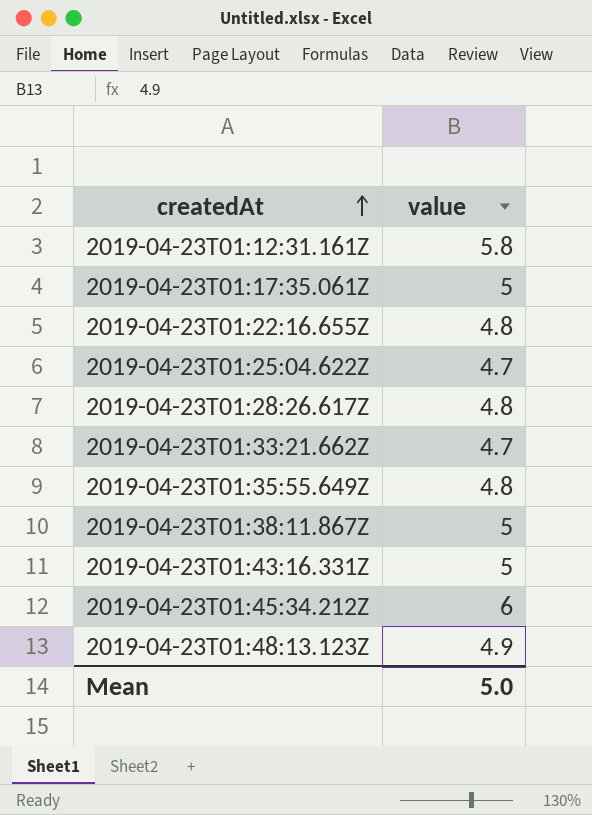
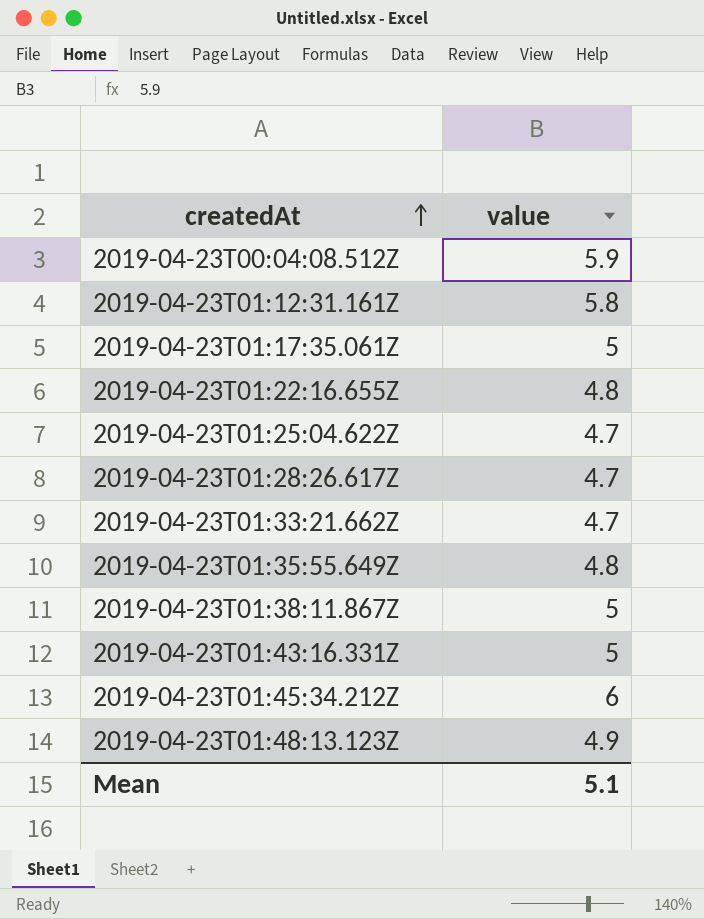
row 2019-04-23T00:04:08.512Z: none -> 5.9
2019-04-23T01:28:26.617Z | value: 4.8 -> 4.7
Mean | value: 5.0 -> 5.1

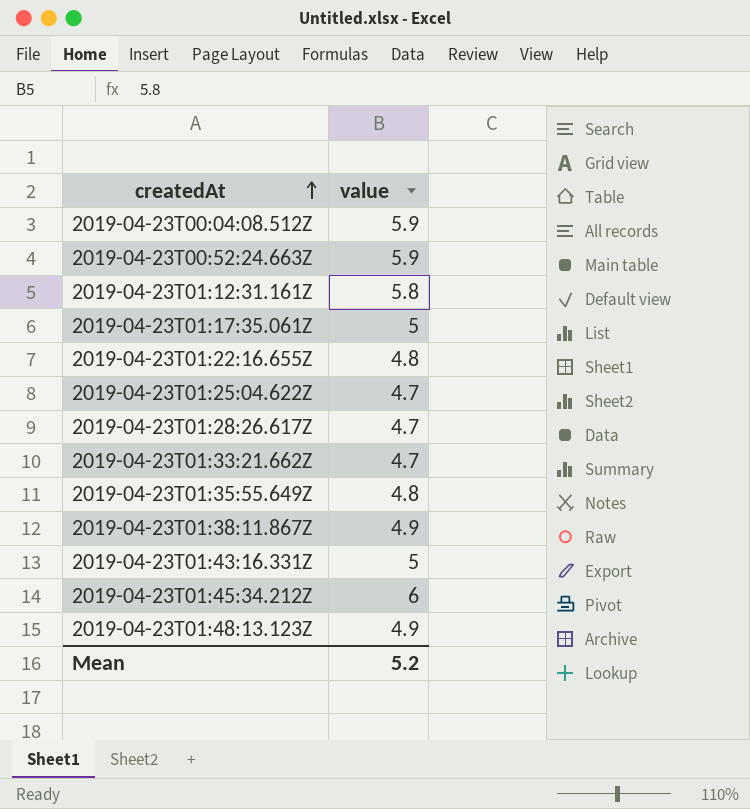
row 2019-04-23T00:52:24.663Z: none -> 5.9
2019-04-23T01:38:11.867Z | value: 5 -> 4.9
Mean | value: 5.1 -> 5.2

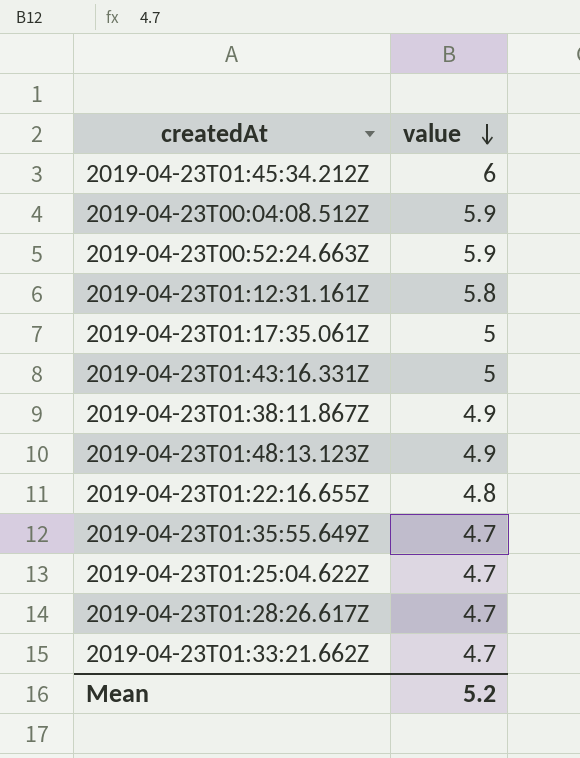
row order: createdAt ascending -> value descending
2019-04-23T01:35:55.649Z | value: 4.8 -> 4.7

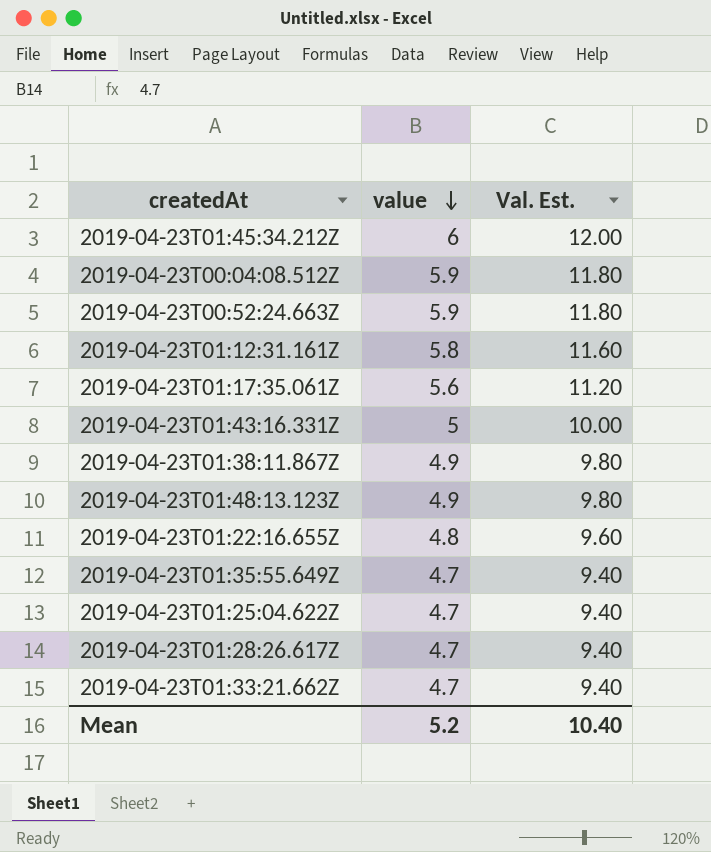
column Val. Est. | formula: none -> [value] * 2
2019-04-23T01:17:35.061Z | value: 5 -> 5.6

